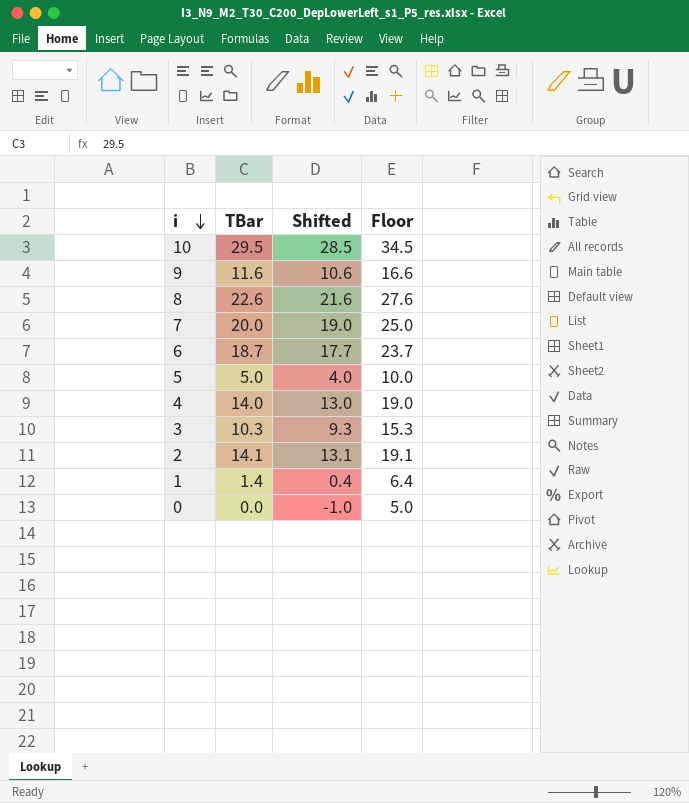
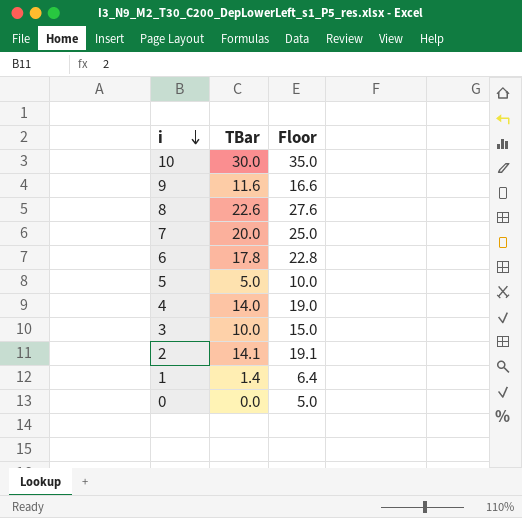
column Shifted | formula: [TBar] - 1 -> none
10 | TBar: 29.5 -> 30.0
10 | Floor: 34.5 -> 35.0
6 | TBar: 18.7 -> 17.8
6 | Floor: 23.7 -> 22.8
3 | TBar: 10.3 -> 10.0
3 | Floor: 15.3 -> 15.0

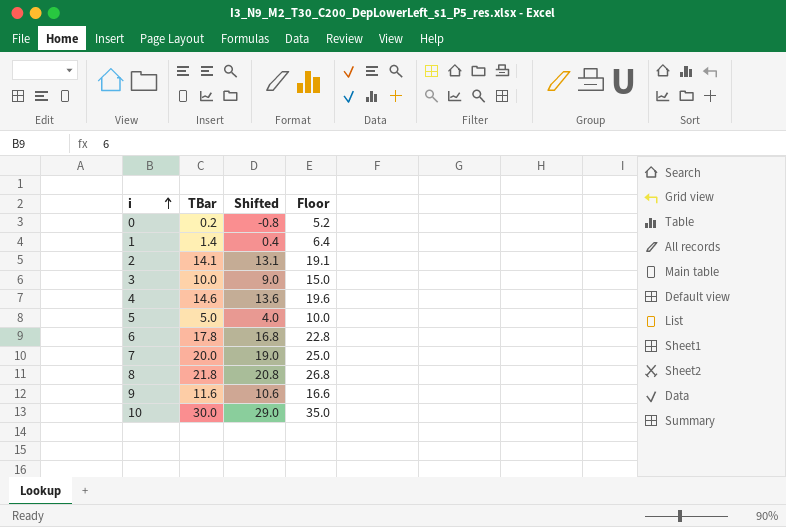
row order: i descending -> i ascending
column Shifted | formula: none -> [TBar] - 1
0 | TBar: 0.0 -> 0.2
0 | Floor: 5.0 -> 5.2
4 | TBar: 14.0 -> 14.6
4 | Floor: 19.0 -> 19.6
8 | TBar: 22.6 -> 21.8
8 | Floor: 27.6 -> 26.8

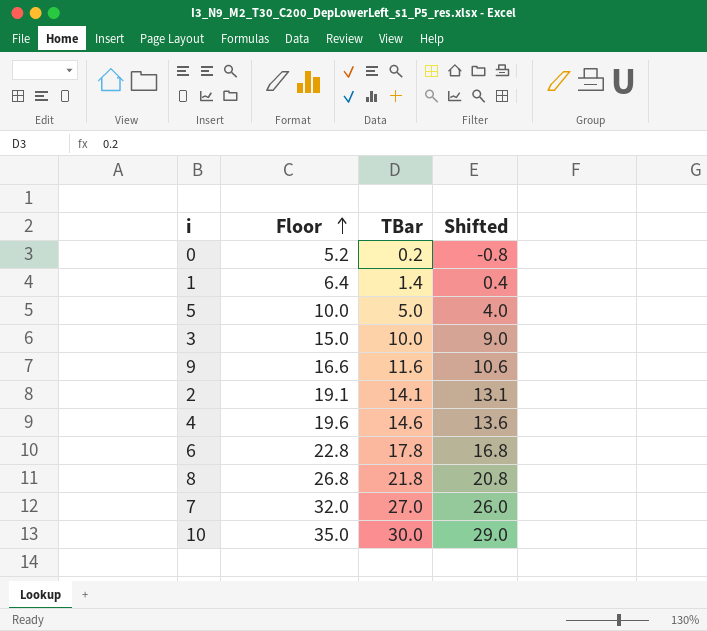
row order: i ascending -> Floor ascending
column Floor | position: 4 -> 2
7 | Floor: 25.0 -> 32.0
7 | TBar: 20.0 -> 27.0
7 | Shifted: 19.0 -> 26.0

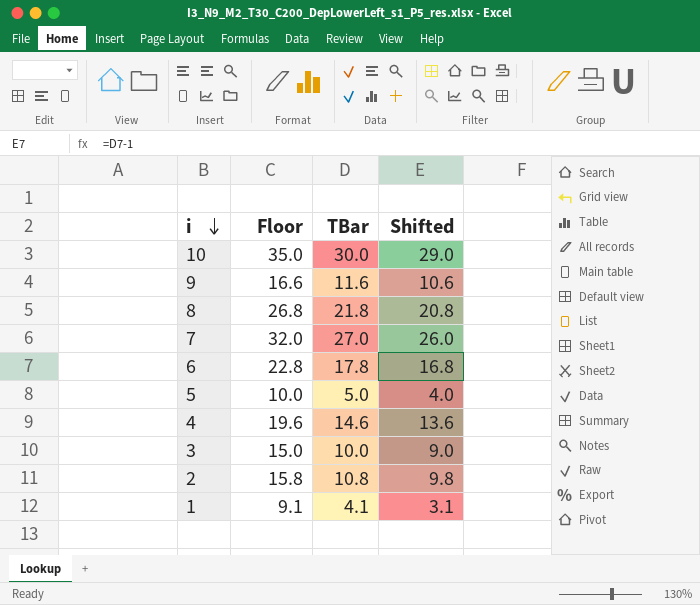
row order: Floor ascending -> i descending
row 0: 5.2 | 0.2 | -0.8 -> none
2 | Floor: 19.1 -> 15.8
2 | TBar: 14.1 -> 10.8
2 | Shifted: 13.1 -> 9.8
1 | Floor: 6.4 -> 9.1
1 | TBar: 1.4 -> 4.1
1 | Shifted: 0.4 -> 3.1

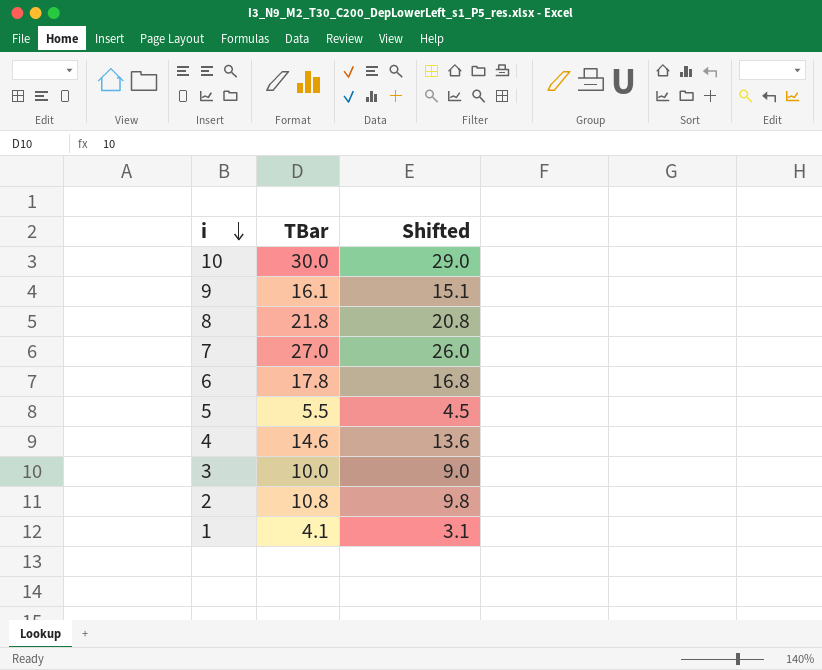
column Floor | formula: [TBar] + 5 -> none
9 | TBar: 11.6 -> 16.1
9 | Shifted: 10.6 -> 15.1
5 | TBar: 5.0 -> 5.5
5 | Shifted: 4.0 -> 4.5

